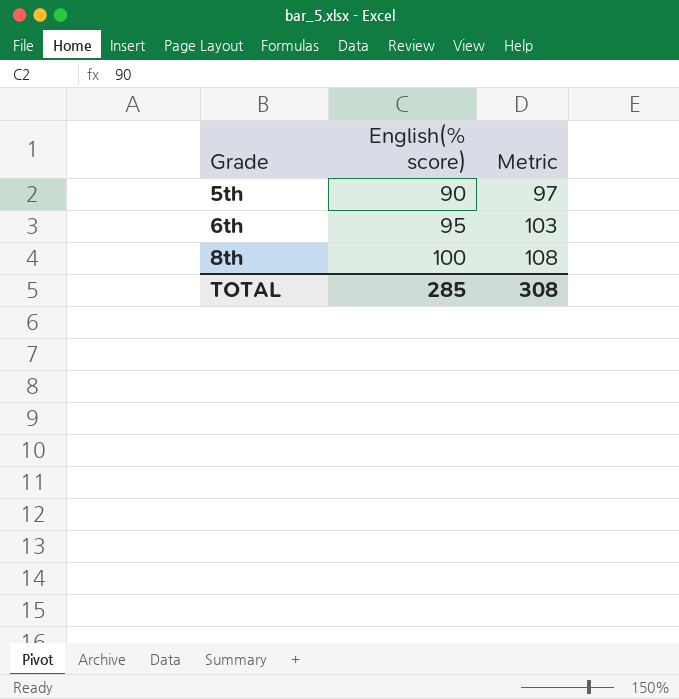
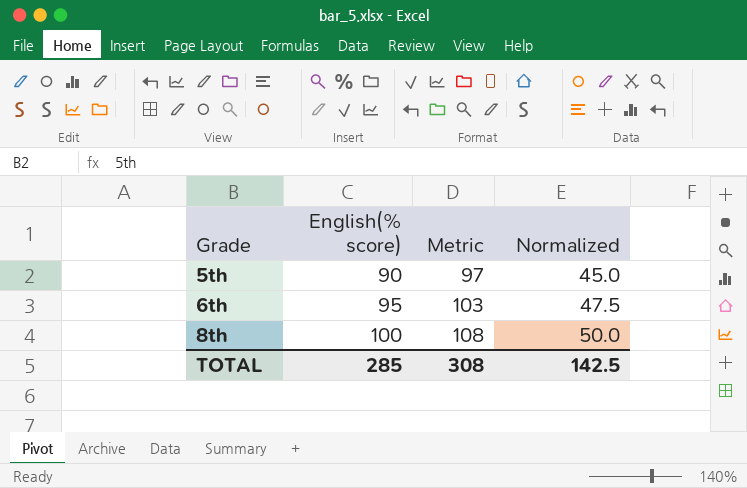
column Normalized | formula: none -> [English(% score)] * 0.5

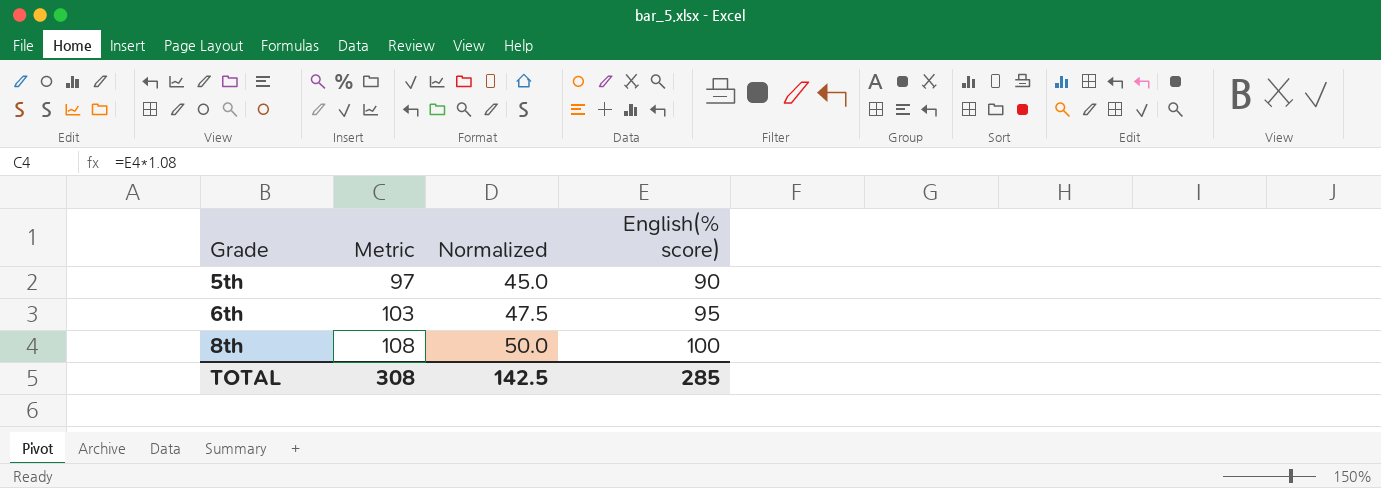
column English(% score) | position: 2 -> 4

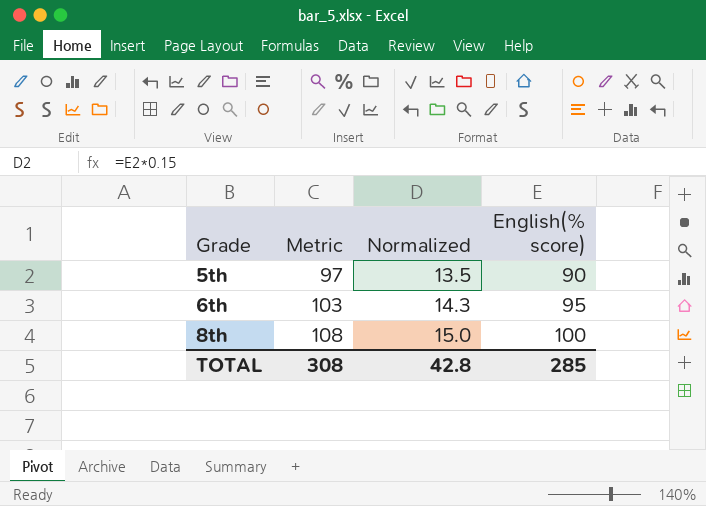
column Normalized | formula: [English(% score)] * 0.5 -> [English(% score)] * 0.15
TOTAL | Normalized: 142.5 -> 42.8

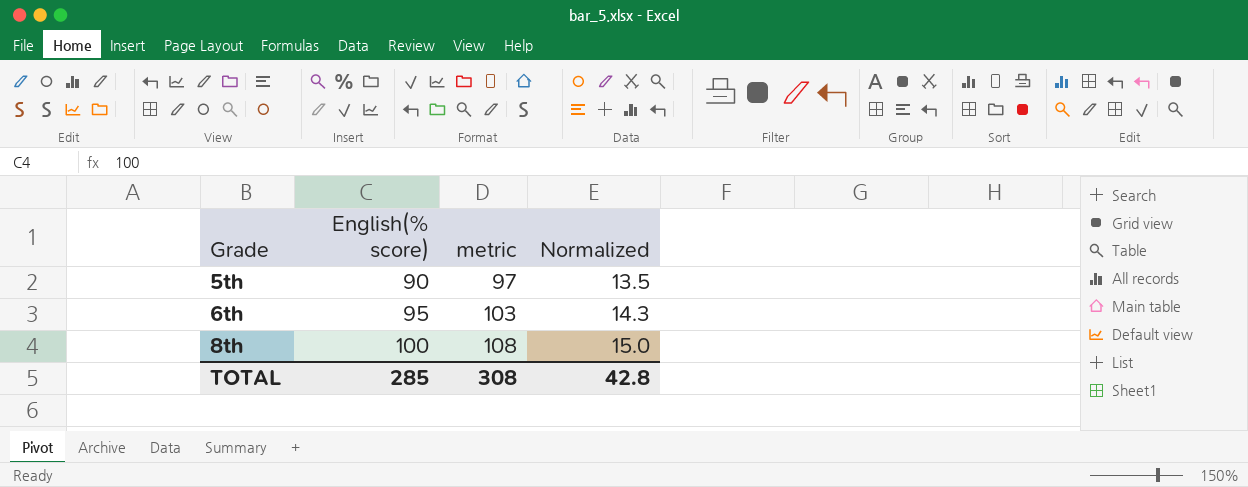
column English(% score) | position: 4 -> 2
column name: Metric -> metric

